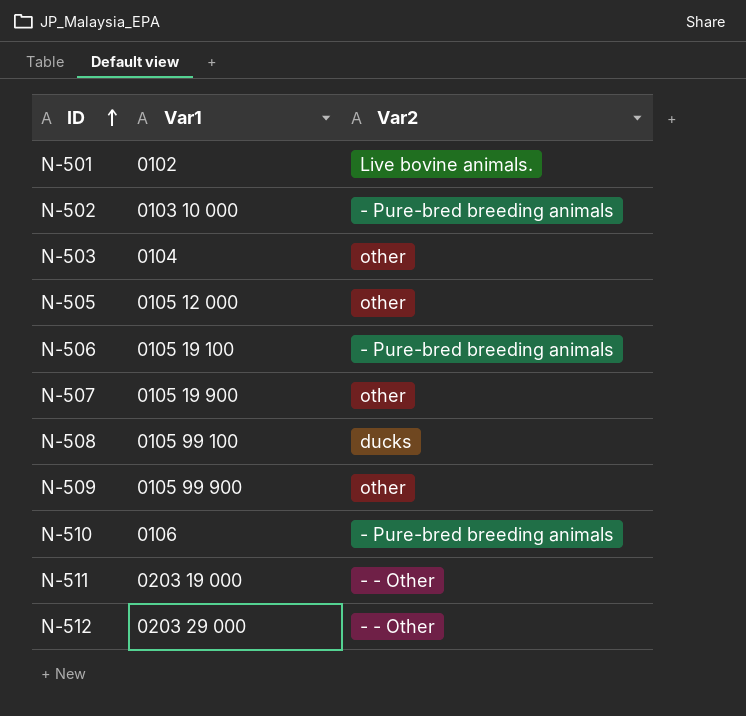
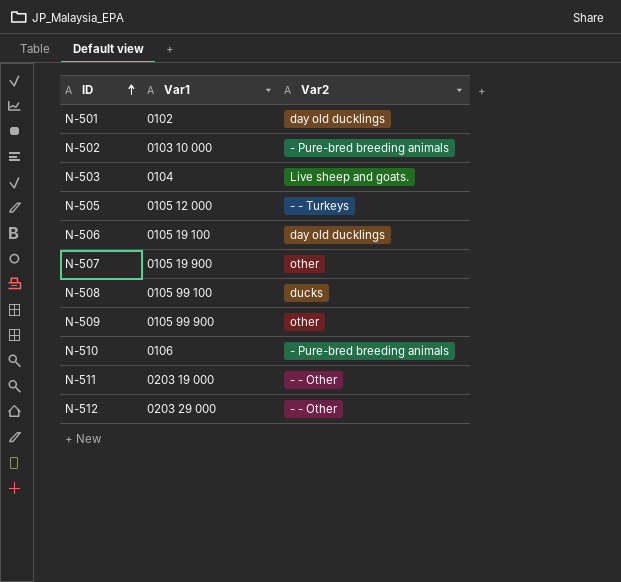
N-501 | Var2: Live bovine animals. -> day old ducklings
N-503 | Var2: other -> Live sheep and goats.
N-505 | Var2: other -> - - Turkeys
N-506 | Var2: - Pure-bred breeding animals -> day old ducklings

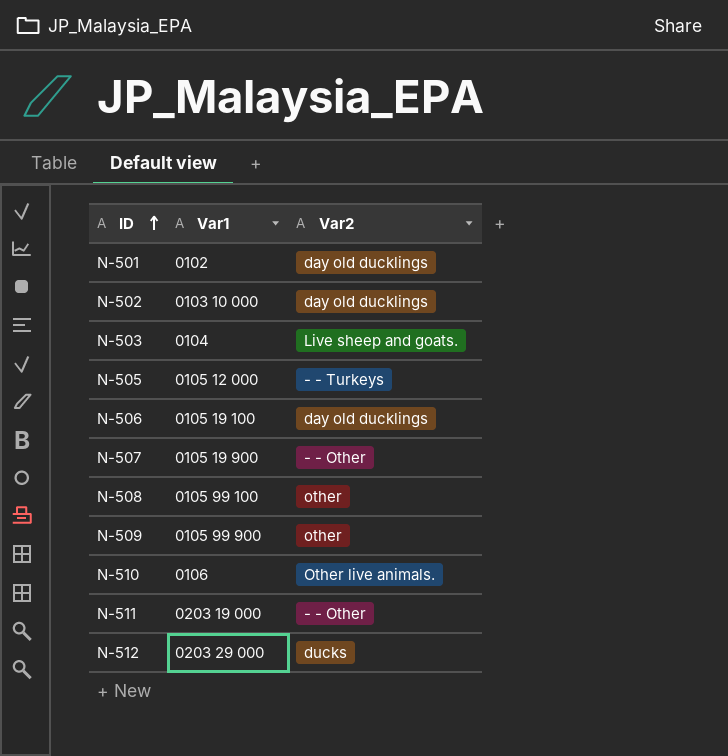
N-502 | Var2: - Pure-bred breeding animals -> day old ducklings
N-507 | Var2: other -> - - Other
N-508 | Var2: ducks -> other
N-510 | Var2: - Pure-bred breeding animals -> Other live animals.
N-512 | Var2: - - Other -> ducks

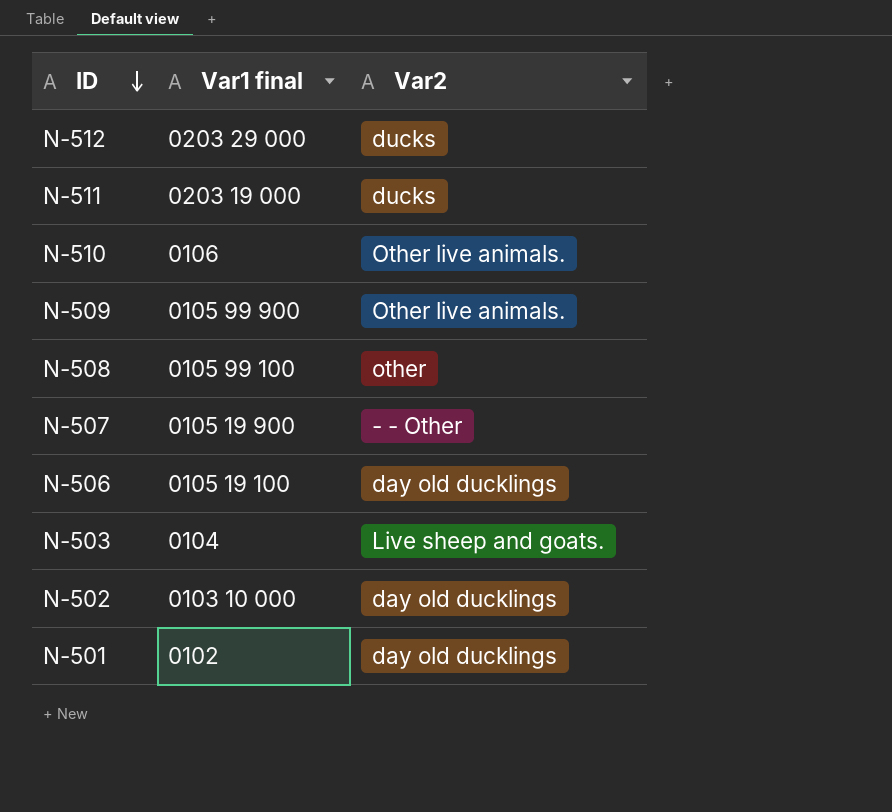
row order: ID ascending -> ID descending
column name: Var1 -> Var1 final
row N-505: 0105 12 000 | - - Turkeys -> none
N-511 | Var2: - - Other -> ducks
N-509 | Var2: other -> Other live animals.

